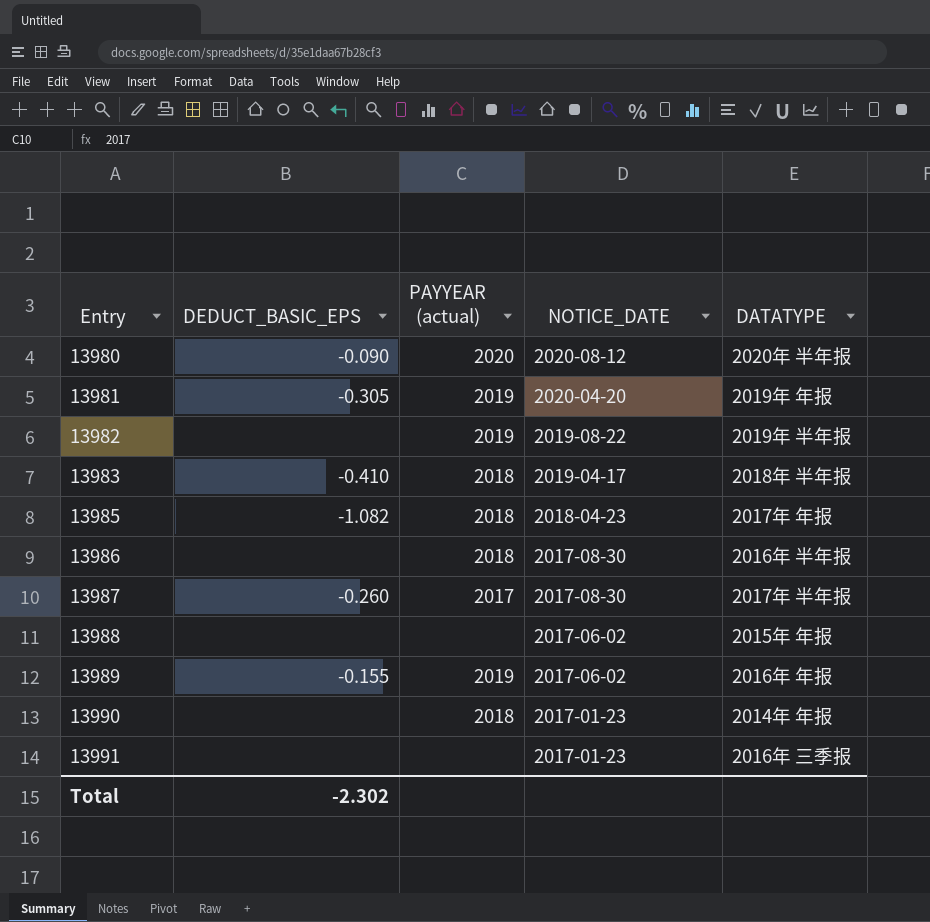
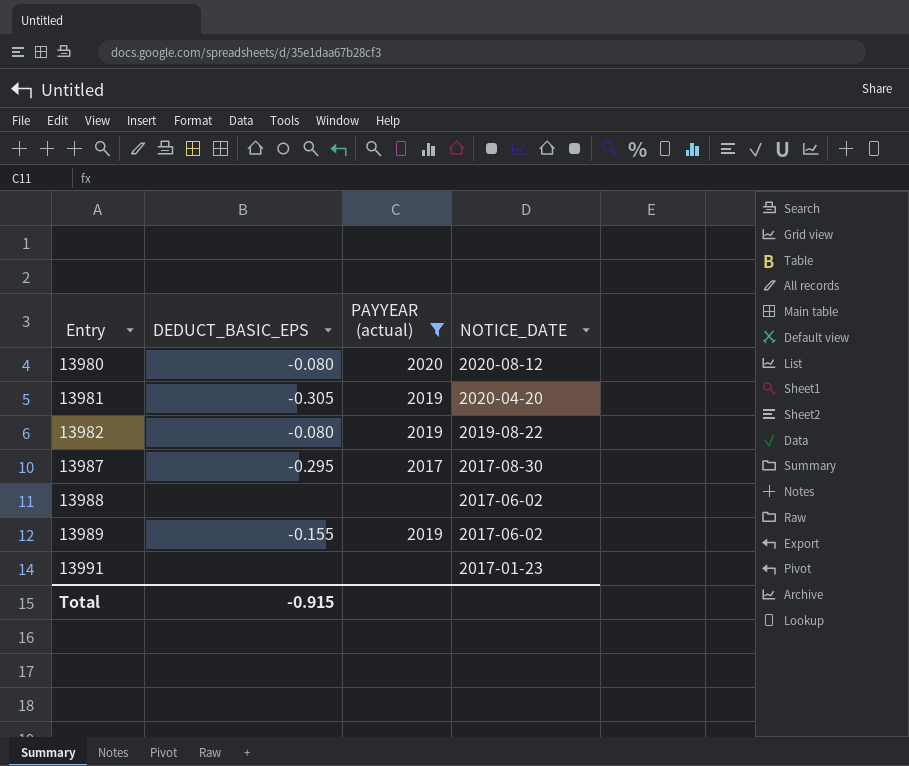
filter: none -> PAYYEAR (actual) != 2018
column DATATYPE | position: 5 -> none
13980 | DEDUCT_BASIC_EPS: -0.090 -> -0.080
13982 | DEDUCT_BASIC_EPS: none -> -0.080
13987 | DEDUCT_BASIC_EPS: -0.260 -> -0.295
Total | DEDUCT_BASIC_EPS: -2.302 -> -0.915

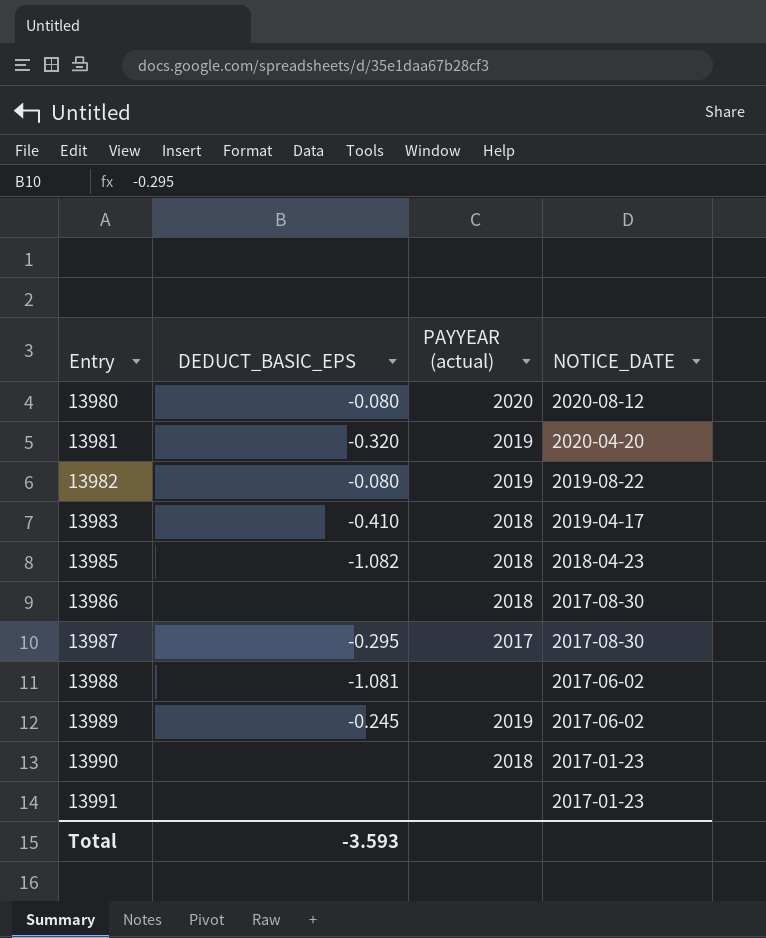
filter: PAYYEAR (actual) != 2018 -> none
13981 | DEDUCT_BASIC_EPS: -0.305 -> -0.320
13988 | DEDUCT_BASIC_EPS: none -> -1.081
13989 | DEDUCT_BASIC_EPS: -0.155 -> -0.245
Total | DEDUCT_BASIC_EPS: -0.915 -> -3.593

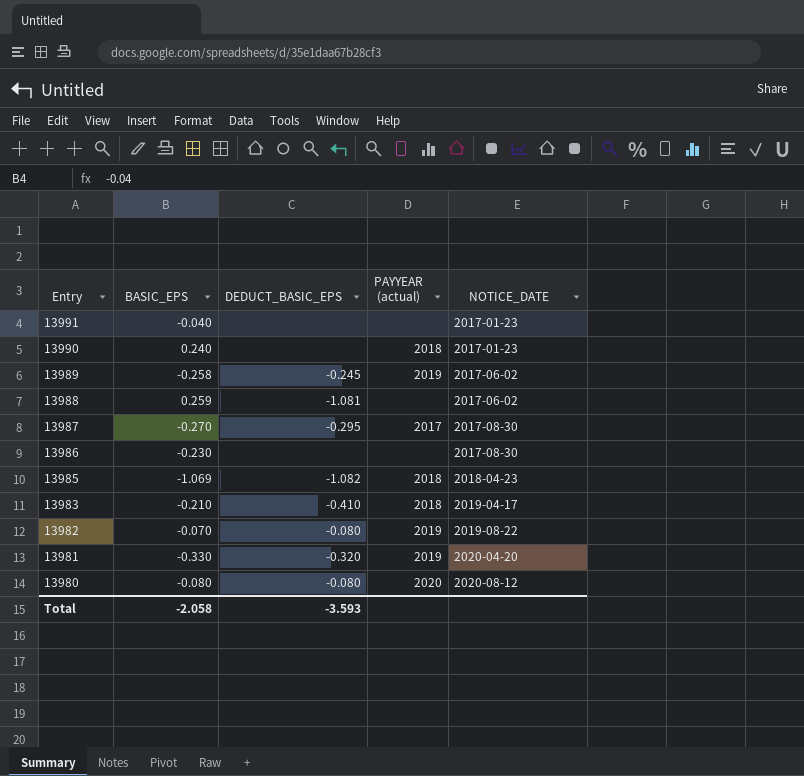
row order: Entry ascending -> Entry descending
column BASIC_EPS | position: none -> 2
13986 | PAYYEAR (actual): 2018 -> none

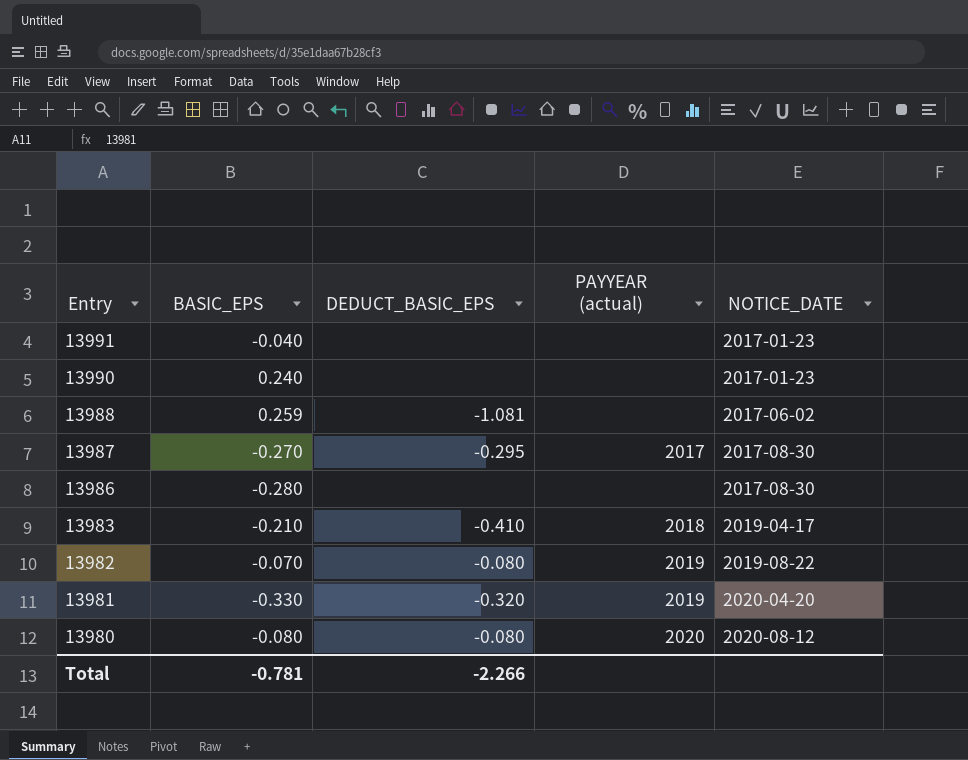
row 13989: -0.258 | -0.245 | 2019 | 2017-06-02 -> none
row 13985: -1.069 | -1.082 | 2018 | 2018-04-23 -> none
13990 | PAYYEAR (actual): 2018 -> none
13986 | BASIC_EPS: -0.230 -> -0.280
Total | BASIC_EPS: -2.058 -> -0.781
Total | DEDUCT_BASIC_EPS: -3.593 -> -2.266

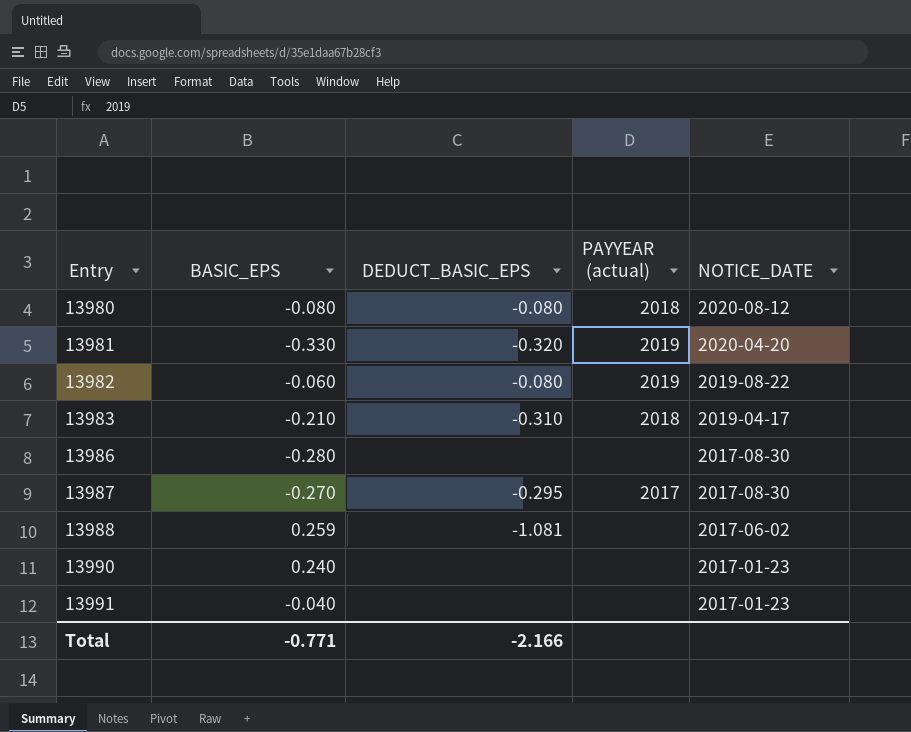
row order: Entry descending -> Entry ascending
13980 | PAYYEAR (actual): 2020 -> 2018
13982 | BASIC_EPS: -0.070 -> -0.060
13983 | DEDUCT_BASIC_EPS: -0.410 -> -0.310
Total | BASIC_EPS: -0.781 -> -0.771
Total | DEDUCT_BASIC_EPS: -2.266 -> -2.166

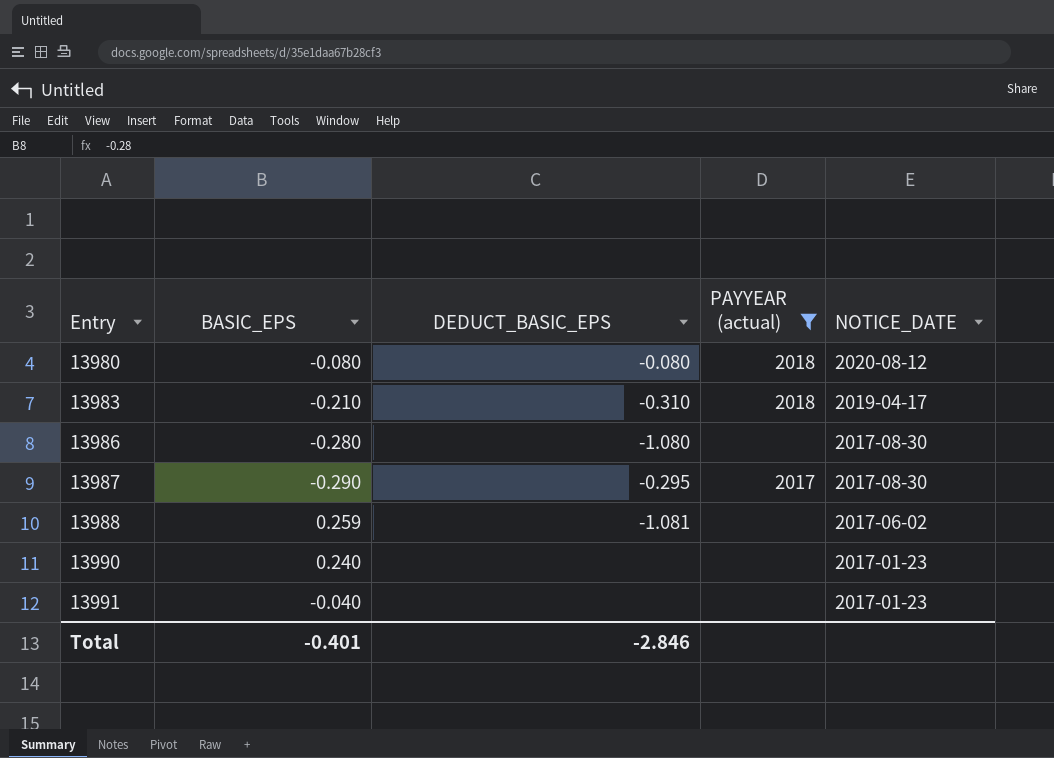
filter: none -> PAYYEAR (actual) != 2019
13986 | DEDUCT_BASIC_EPS: none -> -1.080
13987 | BASIC_EPS: -0.270 -> -0.290
Total | BASIC_EPS: -0.771 -> -0.401
Total | DEDUCT_BASIC_EPS: -2.166 -> -2.846

